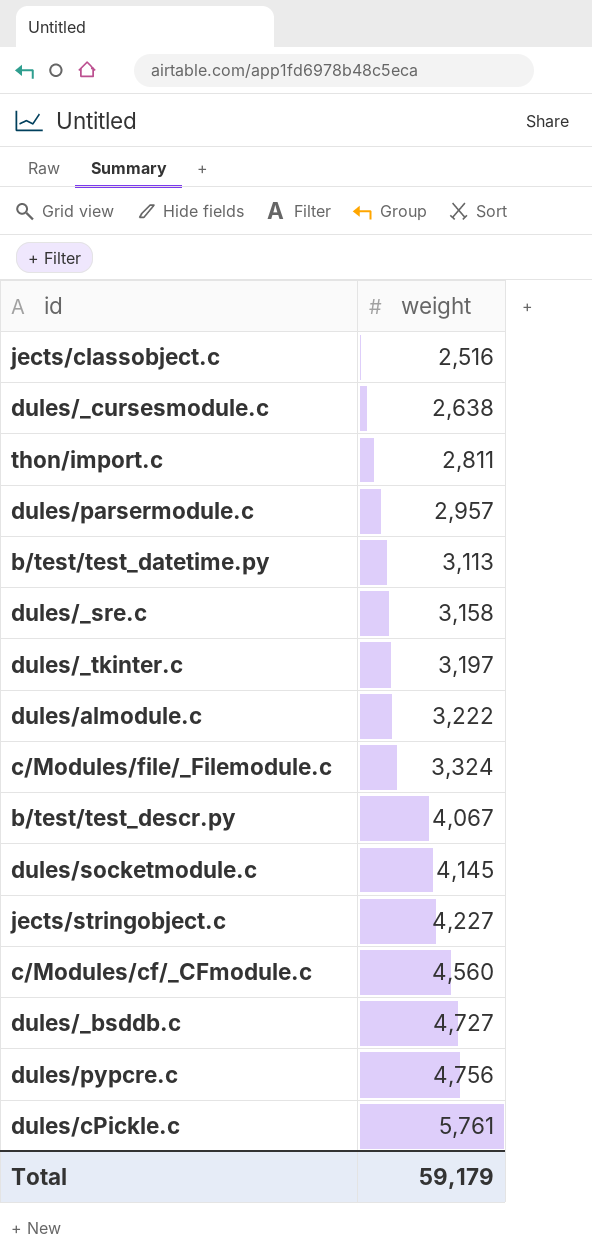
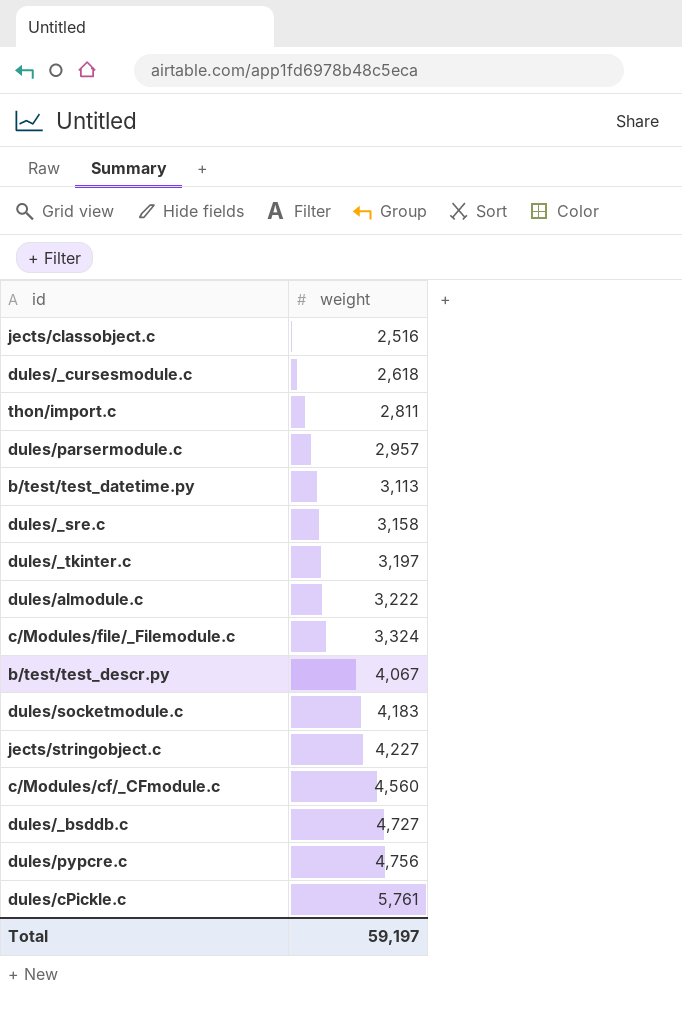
dules/_cursesmodule.c | weight: 2,638 -> 2,618
dules/socketmodule.c | weight: 4,145 -> 4,183
Total | weight: 59,179 -> 59,197

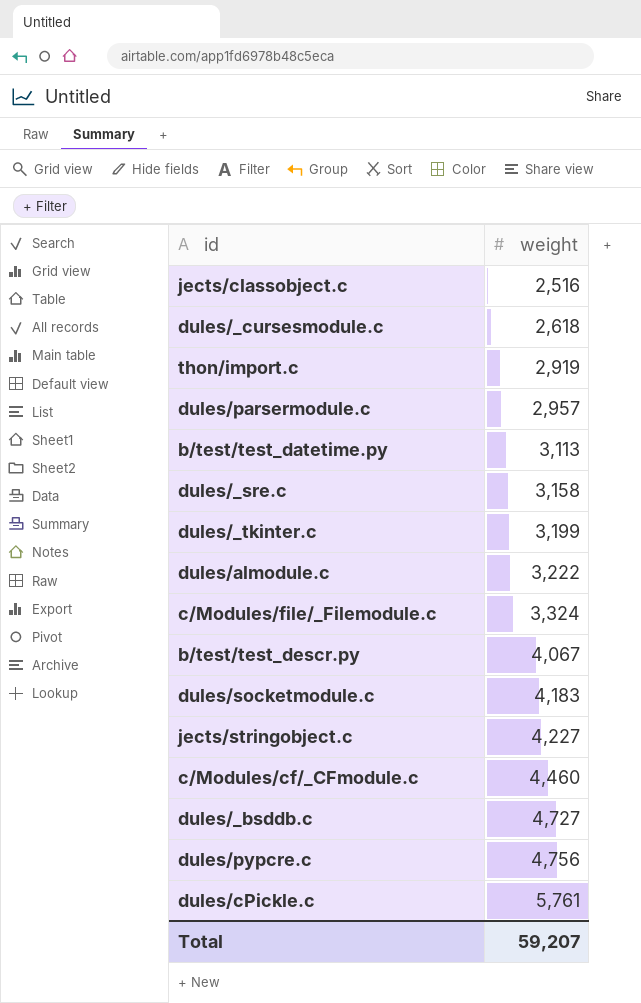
thon/import.c | weight: 2,811 -> 2,919
dules/_tkinter.c | weight: 3,197 -> 3,199
c/Modules/cf/_CFmodule.c | weight: 4,560 -> 4,460
Total | weight: 59,197 -> 59,207

